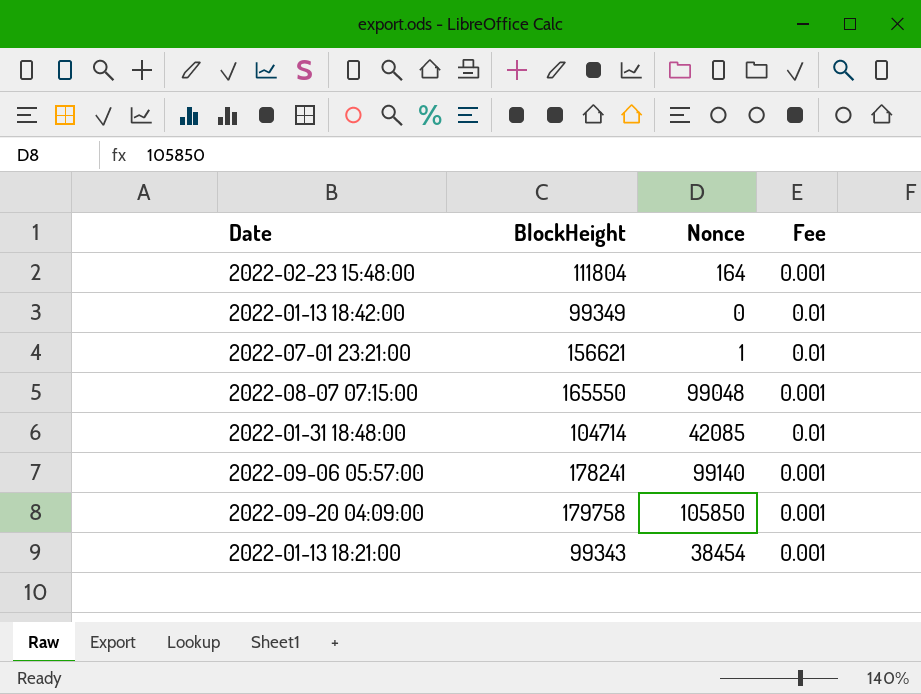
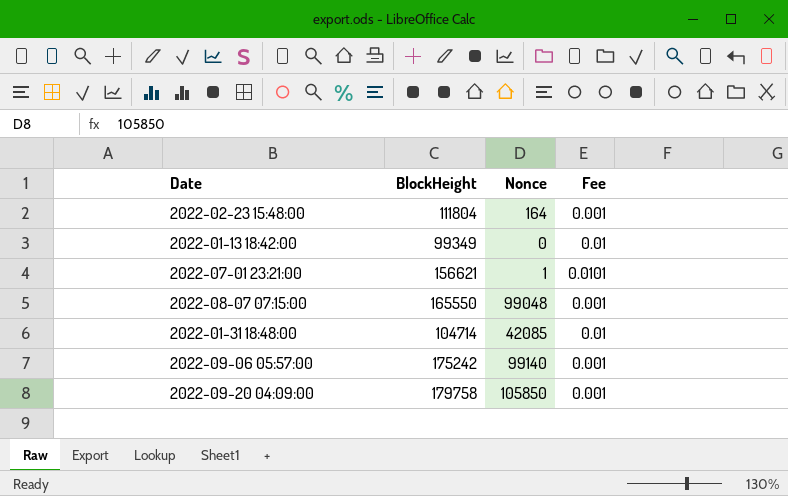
row 2022-01-13 18:21:00: 99343 | 38454 | 0.001 -> none
2022-07-01 23:21:00 | Fee: 0.01 -> 0.0101
2022-09-06 05:57:00 | BlockHeight: 178241 -> 175242

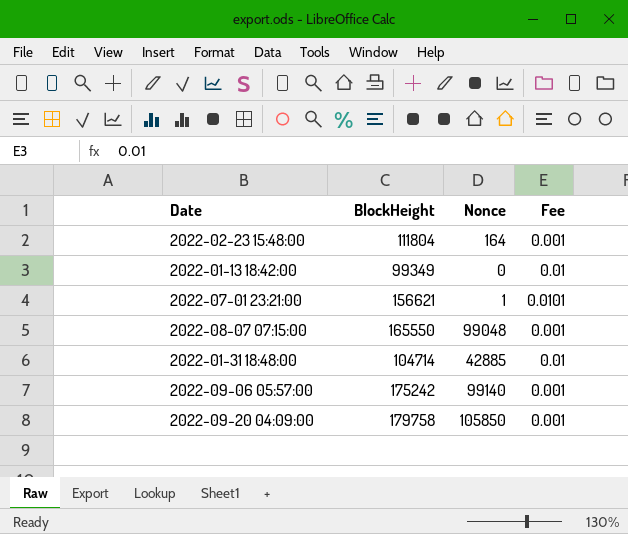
2022-01-31 18:48:00 | Nonce: 42085 -> 42885

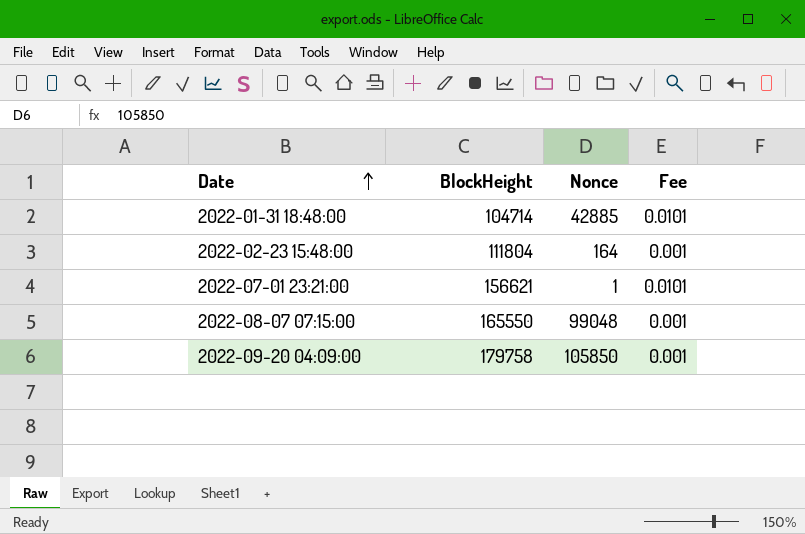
row order: none -> Date ascending
row 2022-01-13 18:42:00: 99349 | 0 | 0.01 -> none
row 2022-09-06 05:57:00: 175242 | 99140 | 0.001 -> none
2022-01-31 18:48:00 | Fee: 0.01 -> 0.0101

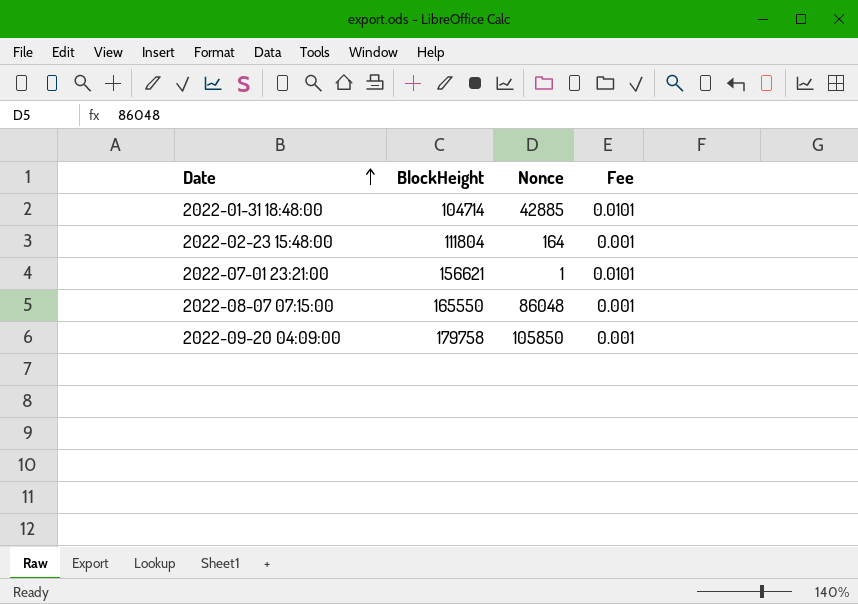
2022-08-07 07:15:00 | Nonce: 99048 -> 86048

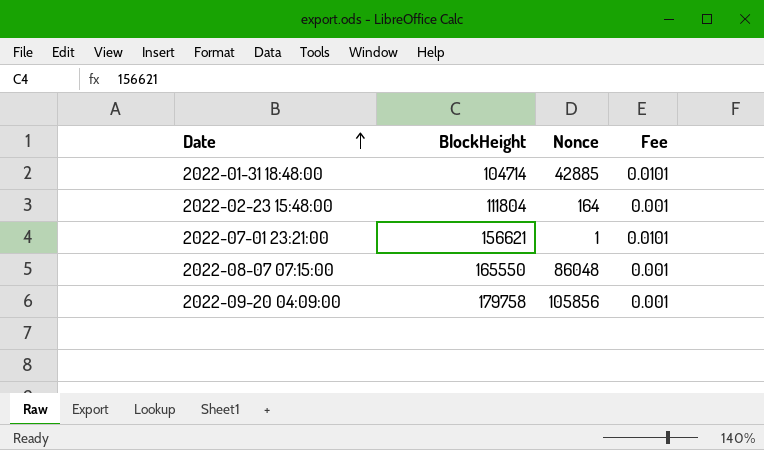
2022-09-20 04:09:00 | Nonce: 105850 -> 105856

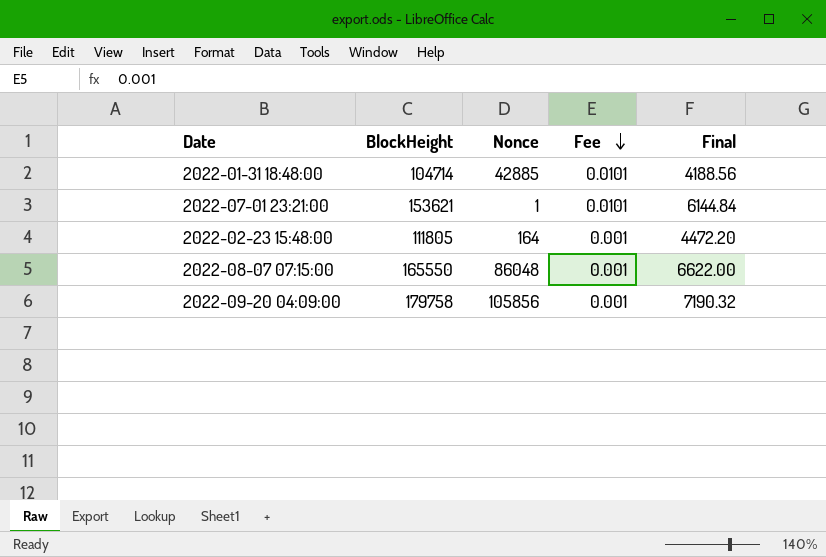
row order: Date ascending -> Fee descending
column Final | formula: none -> [BlockHeight] * 0.04
2022-07-01 23:21:00 | BlockHeight: 156621 -> 153621
2022-02-23 15:48:00 | BlockHeight: 111804 -> 111805

